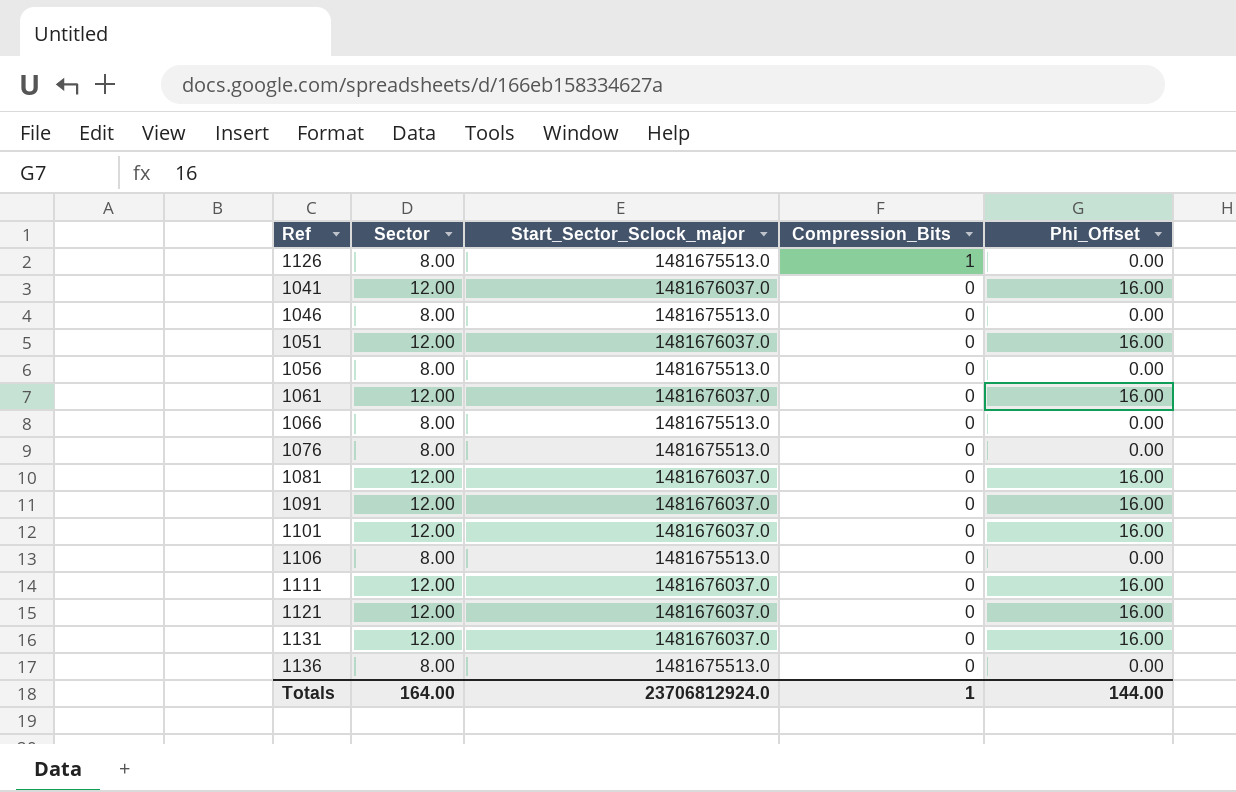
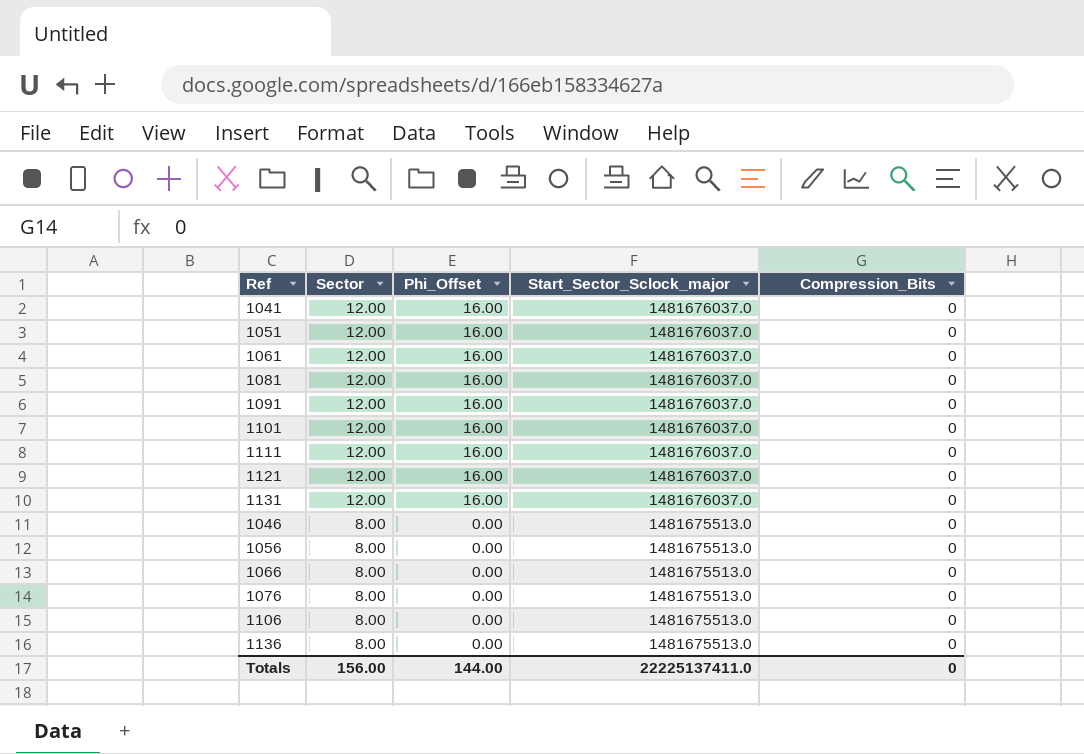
row order: Compression_Bits descending -> Sector descending
column Phi_Offset | position: 5 -> 3
row 1126: 8.00 | 1481675513.0 | 1 | 0.00 -> none
Totals | Sector: 164.00 -> 156.00
Totals | Start_Sector_Sclock_major: 23706812924.0 -> 22225137411.0
Totals | Compression_Bits: 1 -> 0

